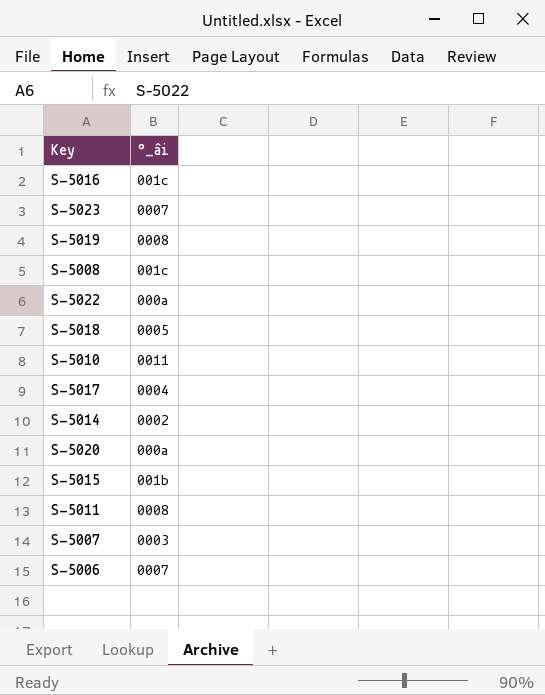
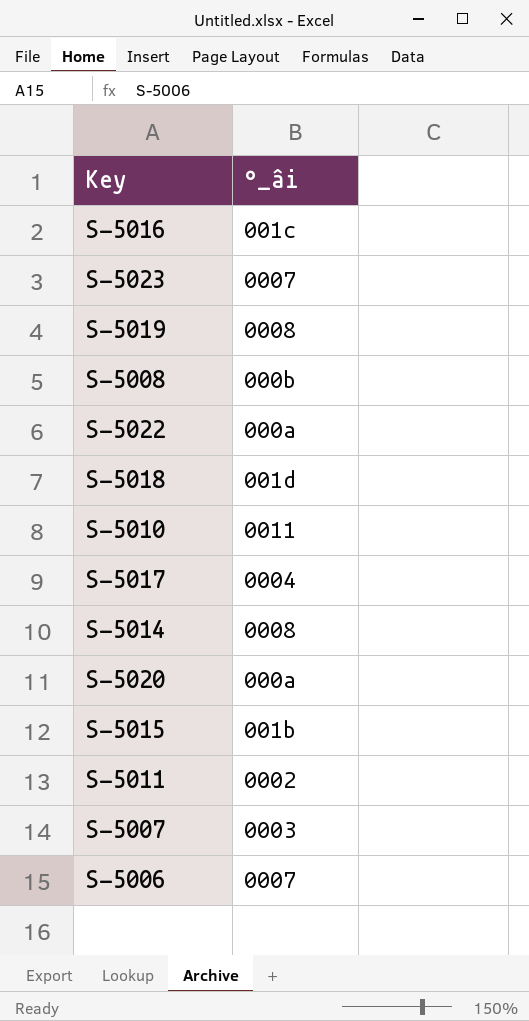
S-5008 | °_âi: 001c -> 000b
S-5018 | °_âi: 0005 -> 001d
S-5014 | °_âi: 0002 -> 0008
S-5011 | °_âi: 0008 -> 0002

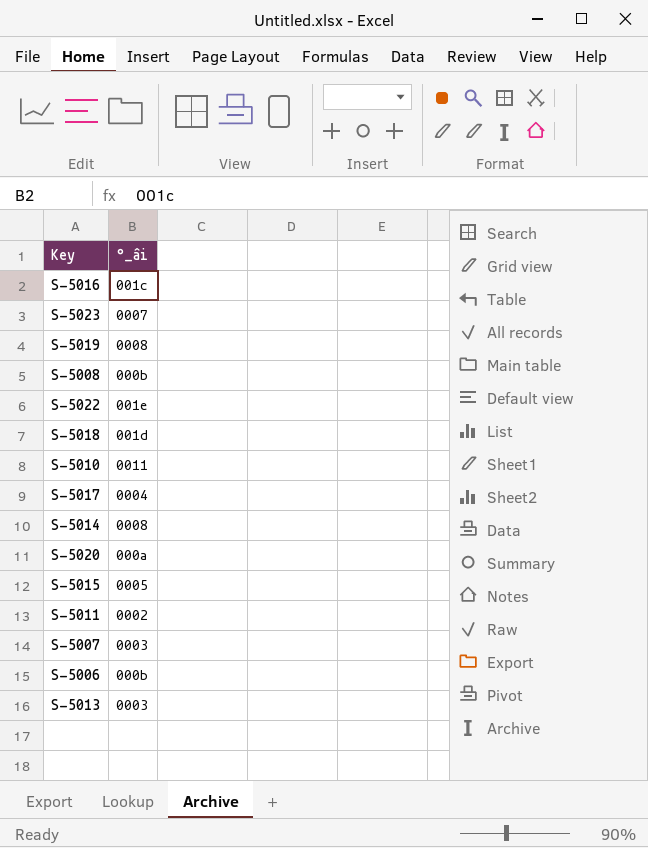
S-5022 | °_âi: 000a -> 001e
S-5015 | °_âi: 001b -> 0005
S-5006 | °_âi: 0007 -> 000b
row S-5013: none -> 0003

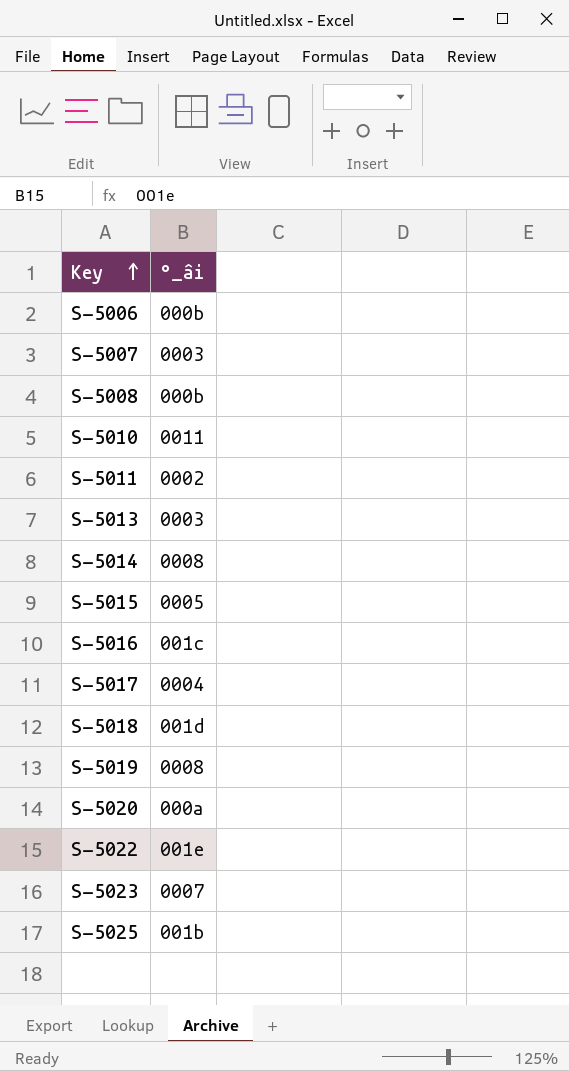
row order: none -> Key ascending
row S-5025: none -> 001b

